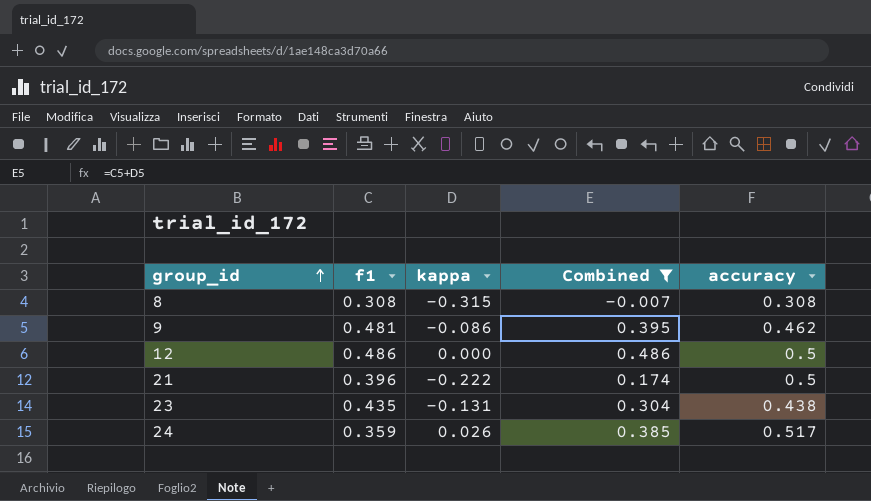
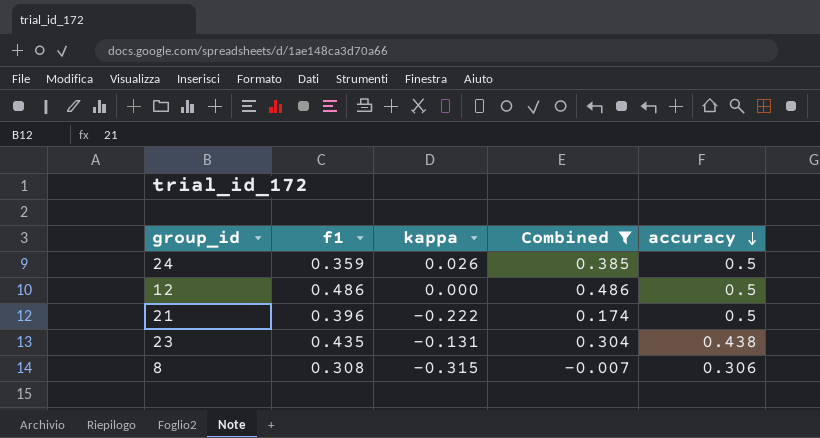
row order: group_id ascending -> accuracy descending
row 9: 0.481 | -0.086 | 0.395 | 0.462 -> none
24 | accuracy: 0.517 -> 0.5
8 | accuracy: 0.308 -> 0.306

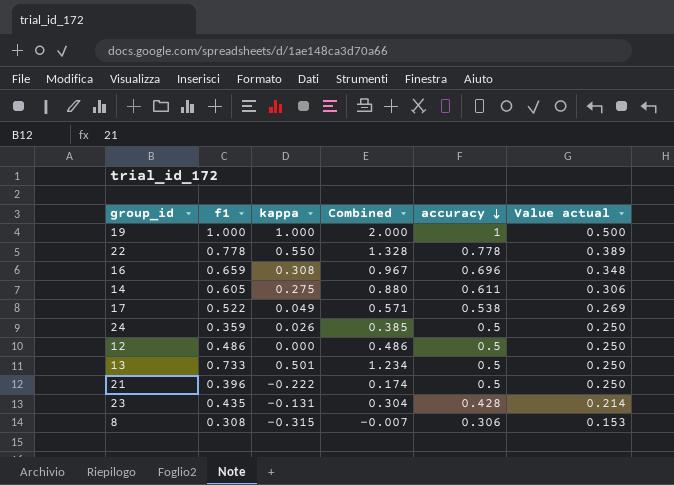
filter: Combined <= 0.486 -> none
column Value actual | formula: none -> [accuracy] * 0.5
23 | accuracy: 0.438 -> 0.428

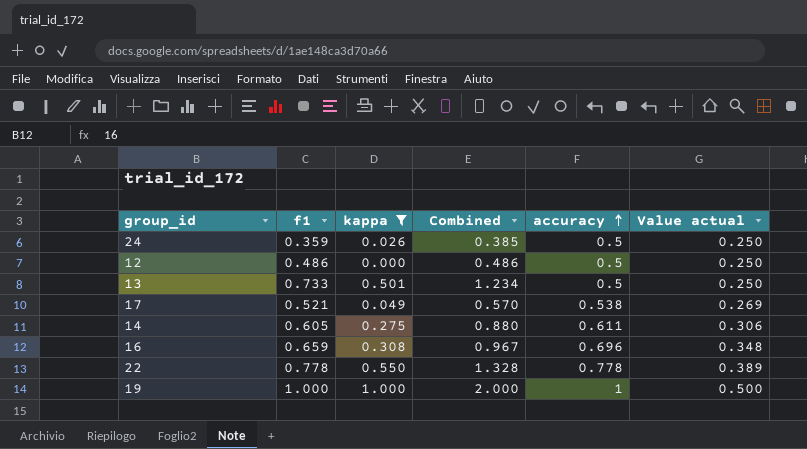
filter: none -> kappa >= 0.000
row order: accuracy descending -> accuracy ascending
17 | f1: 0.522 -> 0.521
17 | Combined: 0.571 -> 0.570

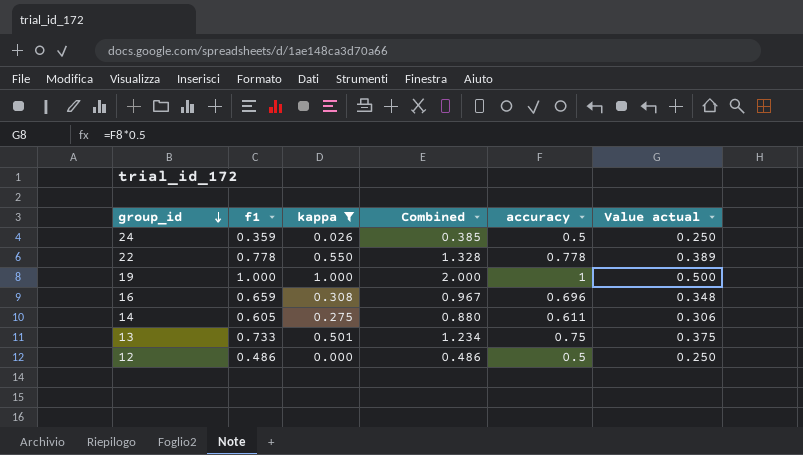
row order: accuracy ascending -> group_id descending
row 17: 0.521 | 0.049 | 0.570 | 0.538 | 0.269 -> none
13 | accuracy: 0.5 -> 0.75
13 | Value actual: 0.250 -> 0.375

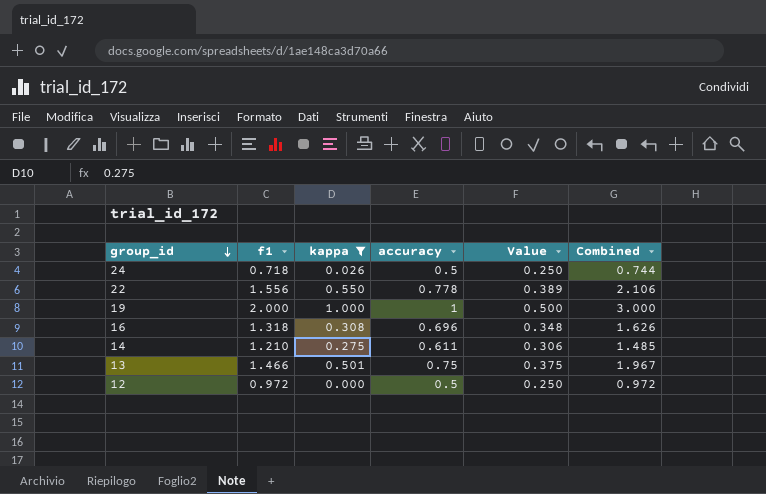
column name: Value actual -> Value
column Combined | position: 4 -> 6
24 | f1: 0.359 -> 0.718
24 | Combined: 0.385 -> 0.744
22 | f1: 0.778 -> 1.556
22 | Combined: 1.328 -> 2.106
19 | f1: 1.000 -> 2.000
19 | Combined: 2.000 -> 3.000
16 | f1: 0.659 -> 1.318
16 | Combined: 0.967 -> 1.626
14 | f1: 0.605 -> 1.210
14 | Combined: 0.880 -> 1.485
13 | f1: 0.733 -> 1.466
13 | Combined: 1.234 -> 1.967
12 | f1: 0.486 -> 0.972
12 | Combined: 0.486 -> 0.972

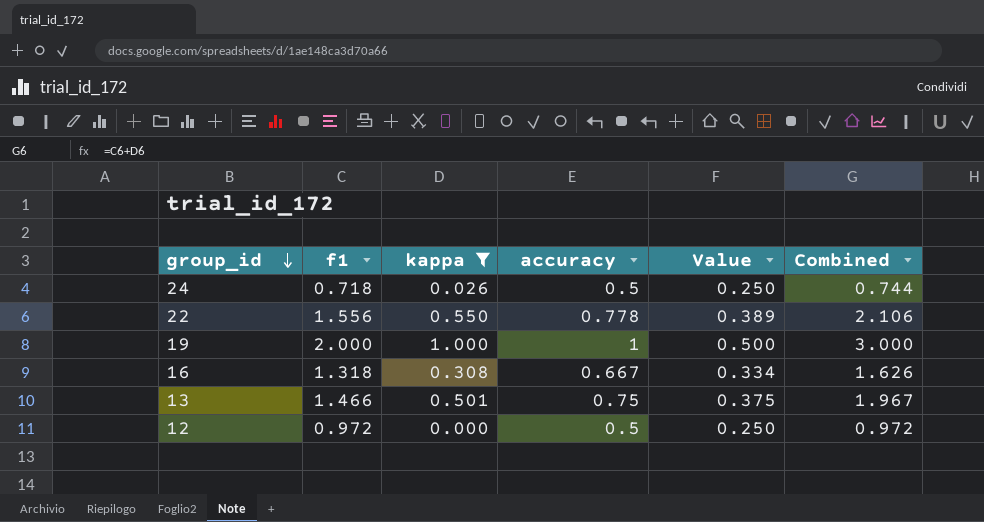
row 14: 1.210 | 0.275 | 0.611 | 0.306 | 1.485 -> none
16 | accuracy: 0.696 -> 0.667
16 | Value: 0.348 -> 0.334

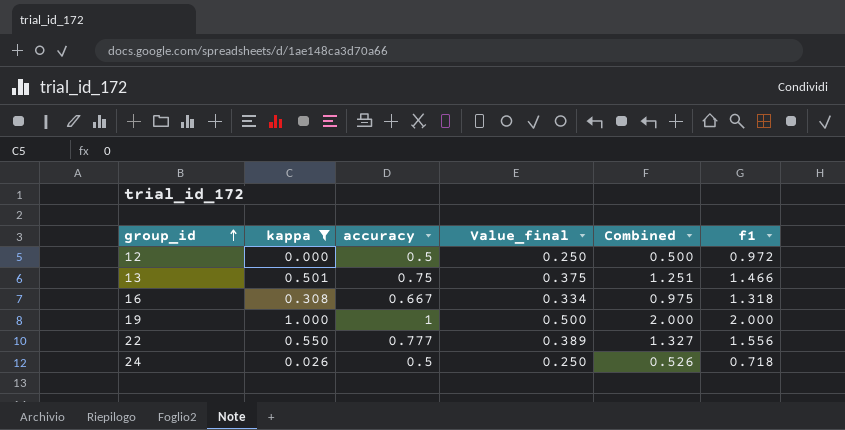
row order: group_id descending -> group_id ascending
column name: Value -> Value_final
column Combined | formula: [f1] + [kappa] -> [kappa] + [accuracy]
column f1 | position: 2 -> 6
22 | accuracy: 0.778 -> 0.777

